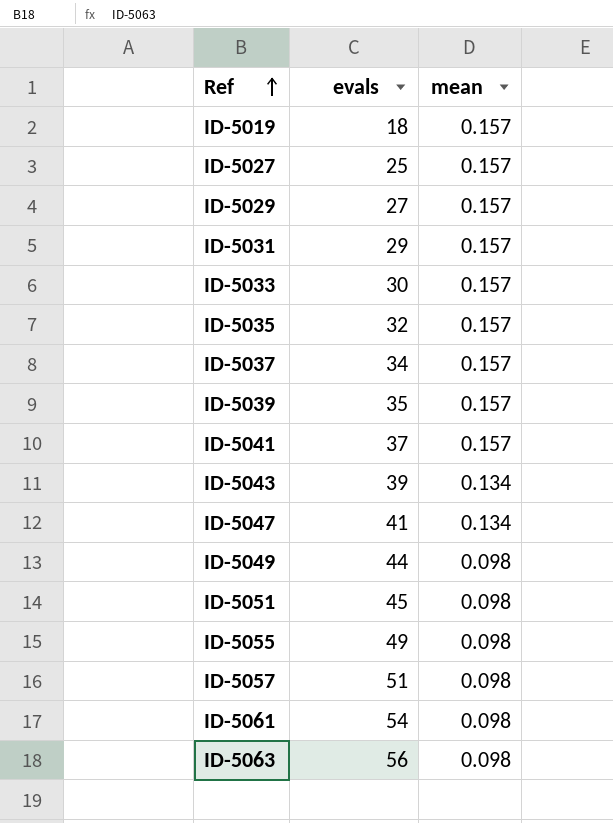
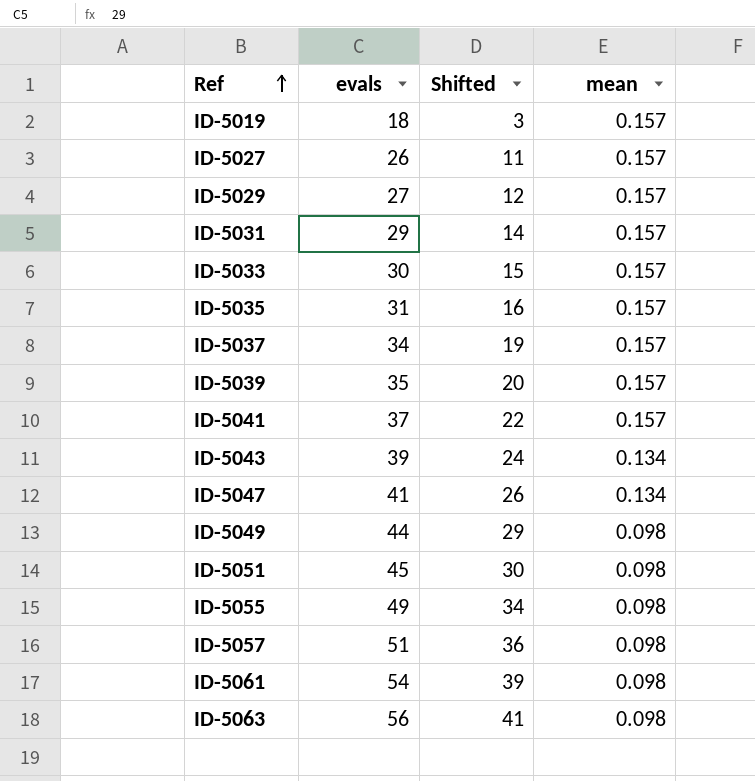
column Shifted | formula: none -> [evals] - 15
ID-5027 | evals: 25 -> 26
ID-5035 | evals: 32 -> 31

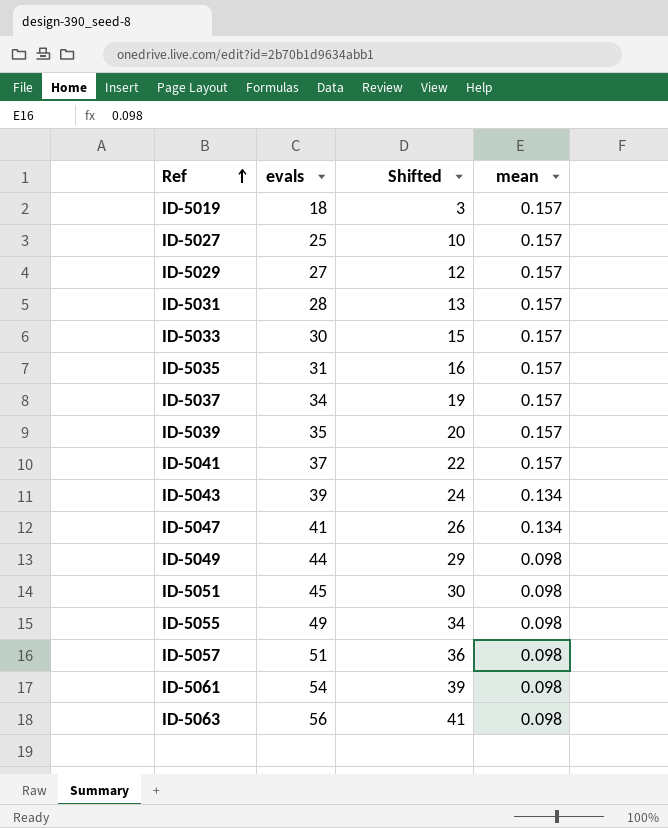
ID-5027 | evals: 26 -> 25
ID-5027 | Shifted: 11 -> 10
ID-5031 | evals: 29 -> 28
ID-5031 | Shifted: 14 -> 13

